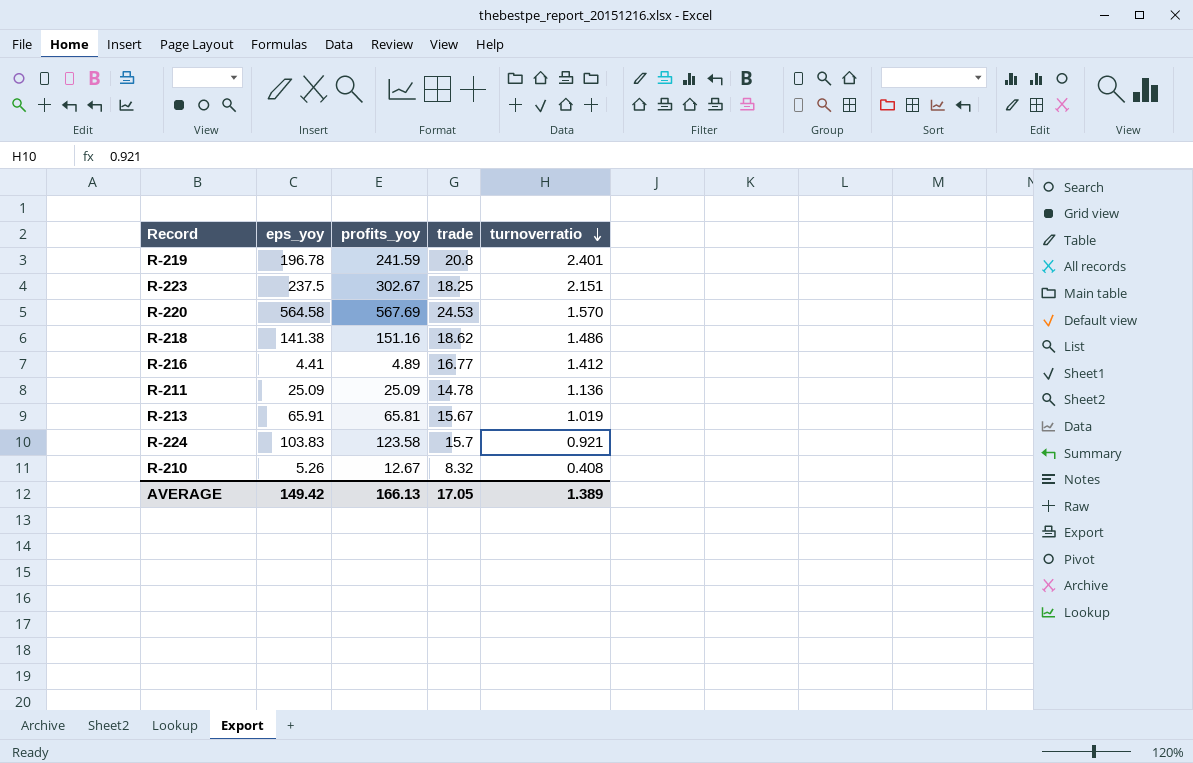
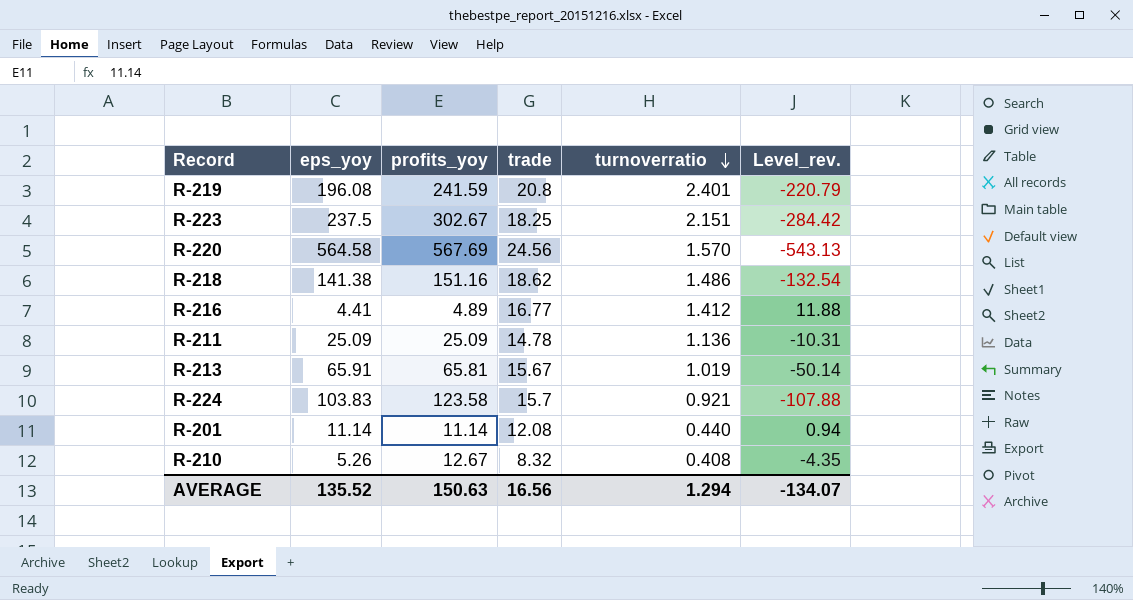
column Level_rev. | formula: none -> [trade] - [profits_yoy]
R-219 | eps_yoy: 196.78 -> 196.08
R-220 | trade: 24.53 -> 24.56
row R-201: none -> 11.14 | 11.14 | 12.08 | 0.440 | 0.94
AVERAGE | eps_yoy: 149.42 -> 135.52
AVERAGE | profits_yoy: 166.13 -> 150.63
AVERAGE | trade: 17.05 -> 16.56
AVERAGE | turnoverratio: 1.389 -> 1.294

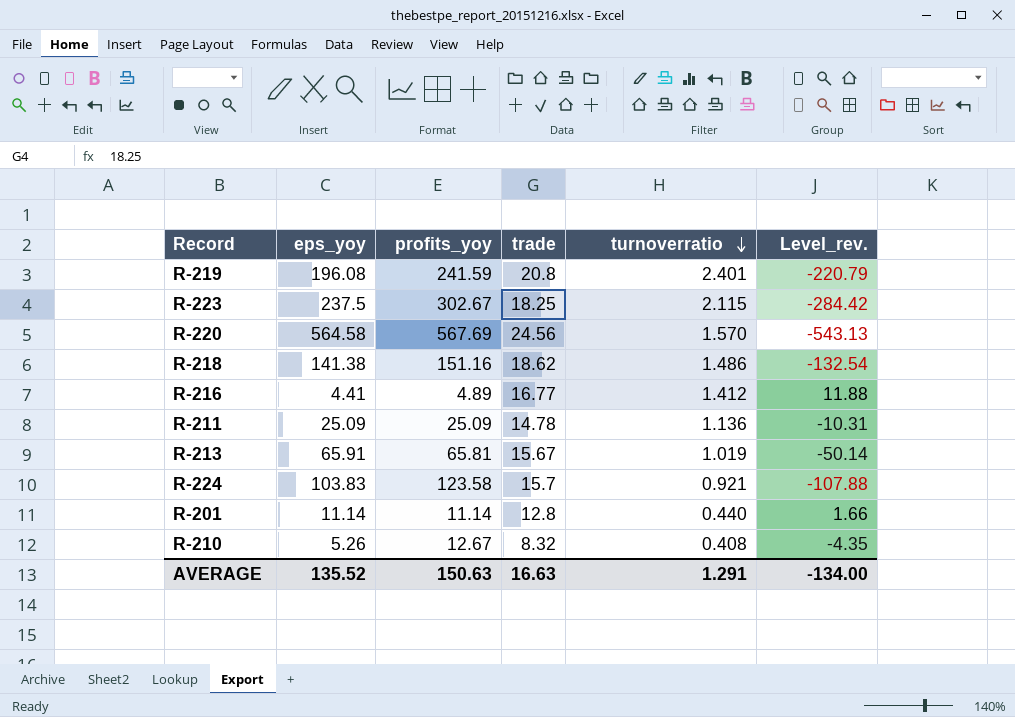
R-223 | turnoverratio: 2.151 -> 2.115
R-201 | trade: 12.08 -> 12.8
R-201 | Level_rev.: 0.94 -> 1.66
AVERAGE | trade: 16.56 -> 16.63
AVERAGE | turnoverratio: 1.294 -> 1.291
AVERAGE | Level_rev.: -134.07 -> -134.00

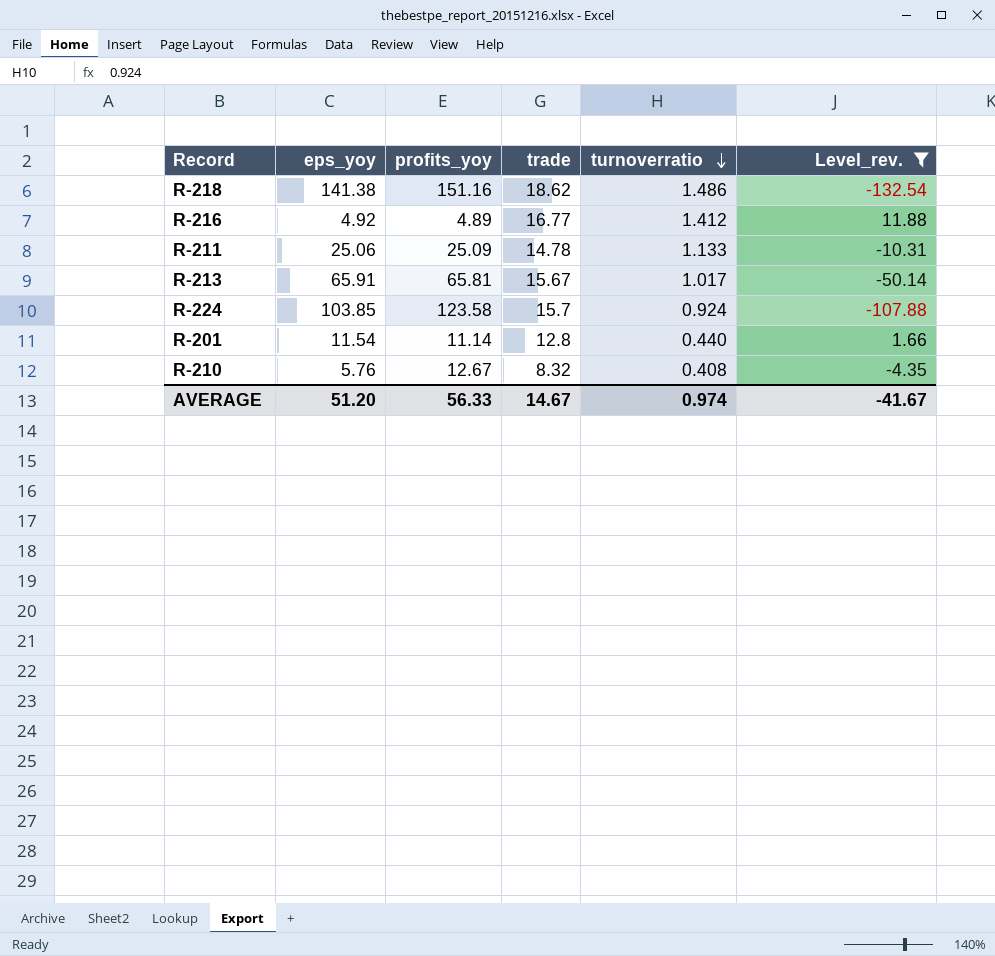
filter: none -> Level_rev. >= -132.54
R-216 | eps_yoy: 4.41 -> 4.92
R-211 | eps_yoy: 25.09 -> 25.06
R-211 | turnoverratio: 1.136 -> 1.133
R-213 | turnoverratio: 1.019 -> 1.017
R-224 | eps_yoy: 103.83 -> 103.85
R-224 | turnoverratio: 0.921 -> 0.924
R-201 | eps_yoy: 11.14 -> 11.54
R-210 | eps_yoy: 5.26 -> 5.76
AVERAGE | eps_yoy: 135.52 -> 51.20
AVERAGE | profits_yoy: 150.63 -> 56.33
AVERAGE | trade: 16.63 -> 14.67
AVERAGE | turnoverratio: 1.291 -> 0.974
AVERAGE | Level_rev.: -134.00 -> -41.67

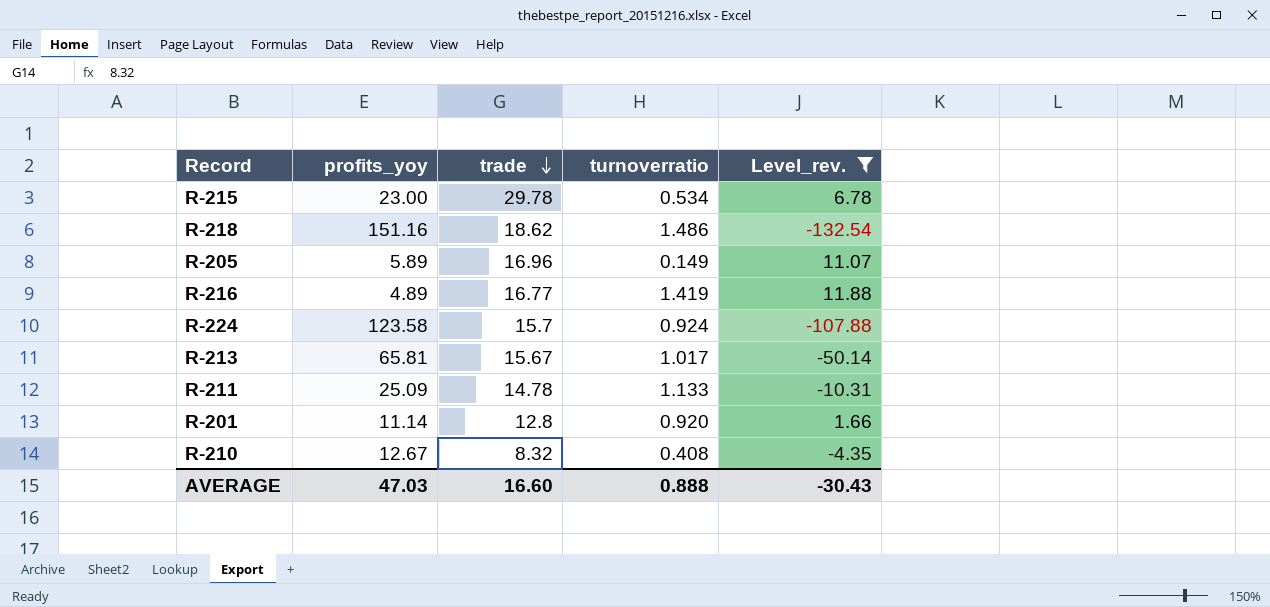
row order: turnoverratio descending -> trade descending
column eps_yoy | position: 2 -> none
row R-215: none -> 23.00 | 29.78 | 0.534 | 6.78
row R-205: none -> 5.89 | 16.96 | 0.149 | 11.07
R-216 | turnoverratio: 1.412 -> 1.419
R-201 | turnoverratio: 0.440 -> 0.920
AVERAGE | profits_yoy: 56.33 -> 47.03
AVERAGE | trade: 14.67 -> 16.60
AVERAGE | turnoverratio: 0.974 -> 0.888
AVERAGE | Level_rev.: -41.67 -> -30.43

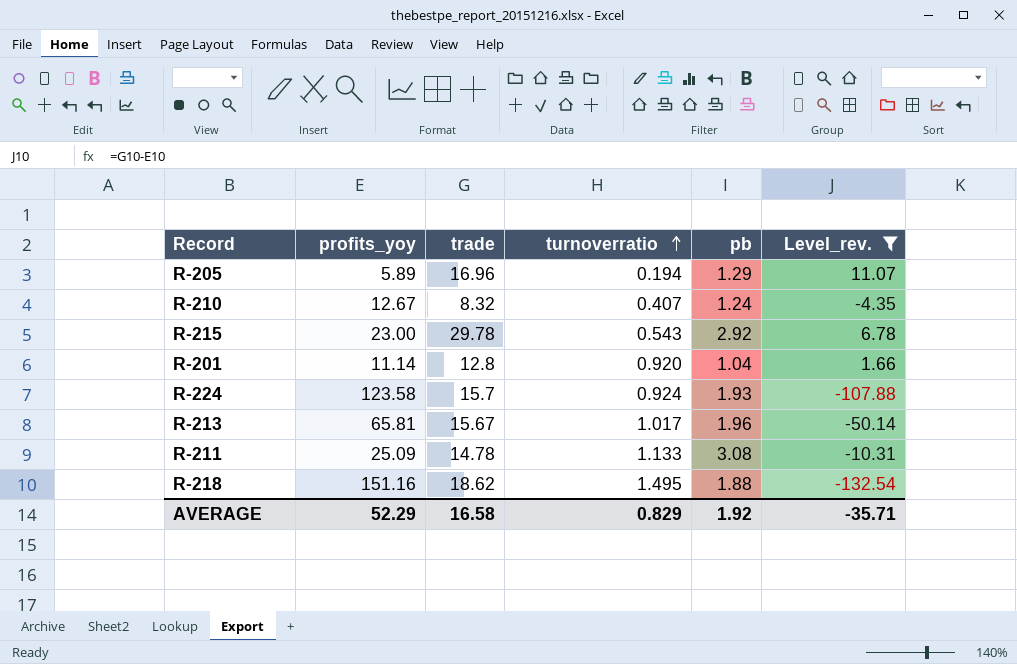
row order: trade descending -> turnoverratio ascending
column pb | position: none -> 5
row R-216: 4.89 | 16.77 | 1.419 | 11.88 -> none
R-205 | turnoverratio: 0.149 -> 0.194
R-210 | turnoverratio: 0.408 -> 0.407
R-215 | turnoverratio: 0.534 -> 0.543
R-218 | turnoverratio: 1.486 -> 1.495
AVERAGE | profits_yoy: 47.03 -> 52.29
AVERAGE | trade: 16.60 -> 16.58
AVERAGE | turnoverratio: 0.888 -> 0.829
AVERAGE | Level_rev.: -30.43 -> -35.71

